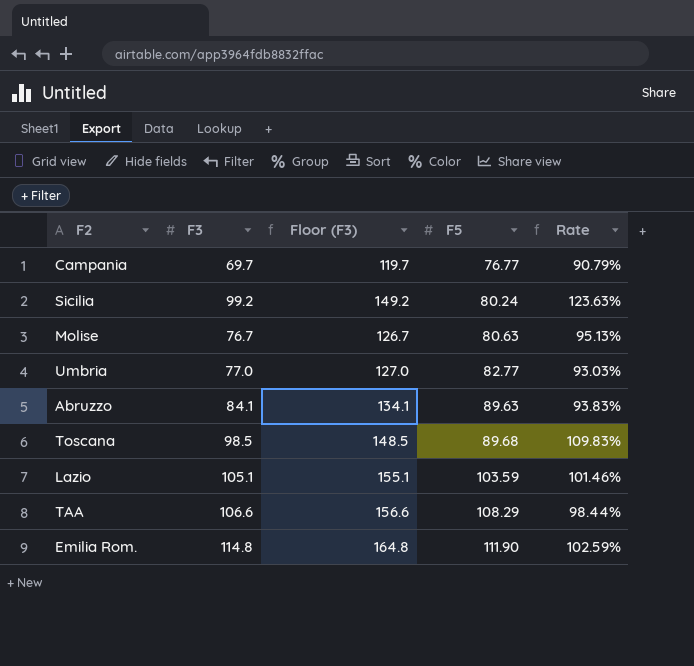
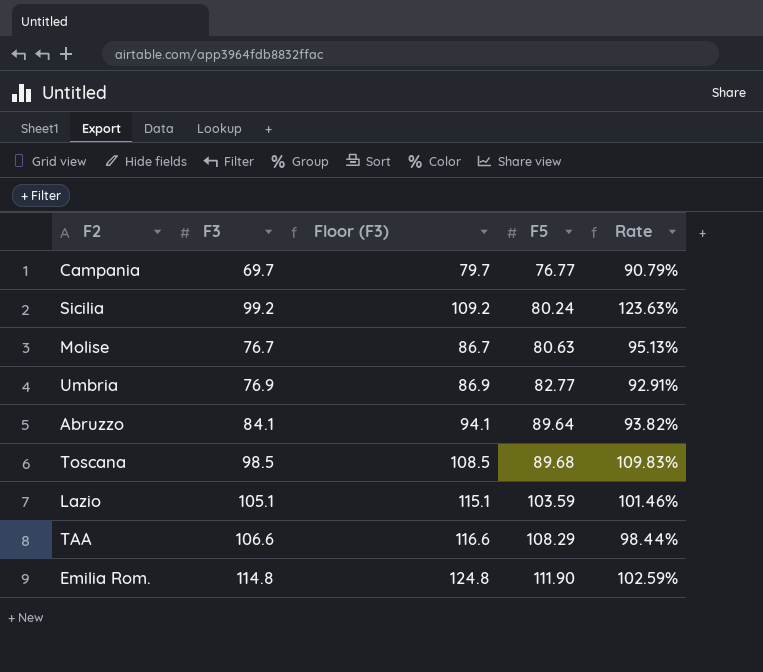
column Floor (F3) | formula: [F3] + 50 -> [F3] + 10
Umbria | F3: 77.0 -> 76.9
Umbria | Rate: 93.03% -> 92.91%
Abruzzo | F5: 89.63 -> 89.64
Abruzzo | Rate: 93.83% -> 93.82%

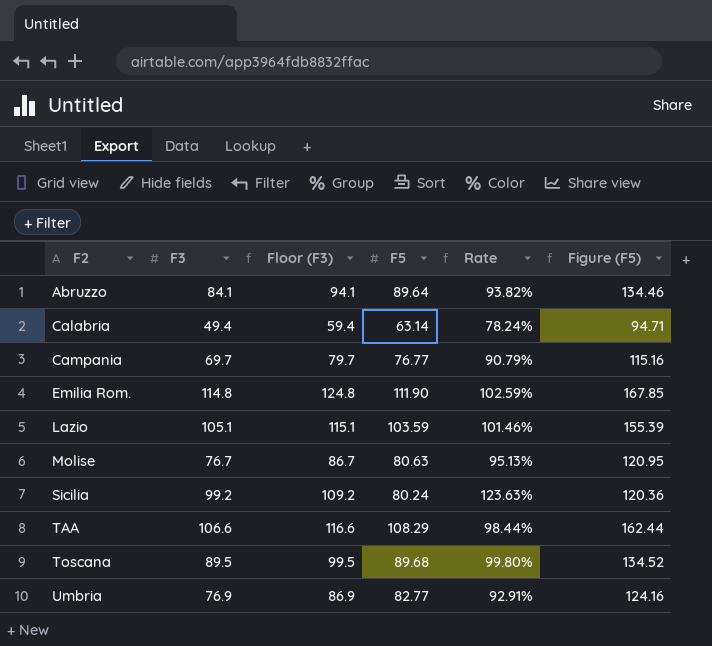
row order: F5 ascending -> F2 ascending
column Figure (F5) | formula: none -> [F5] * 1.5
row Calabria: none -> 49.4 | 59.4 | 63.14 | 78.24% | 94.71
Toscana | F3: 98.5 -> 89.5
Toscana | Floor (F3): 108.5 -> 99.5
Toscana | Rate: 109.83% -> 99.80%

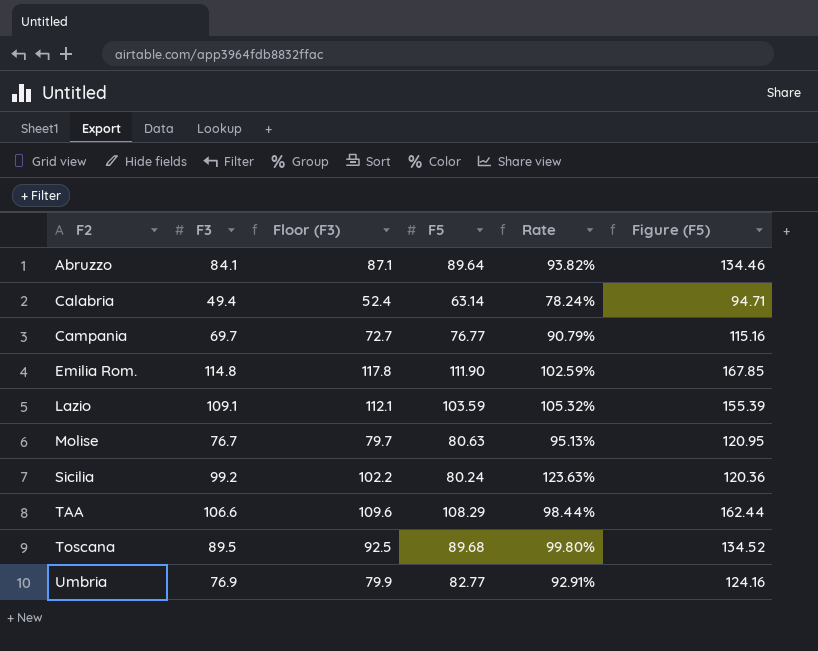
column Floor (F3) | formula: [F3] + 10 -> [F3] + 3
Lazio | F3: 105.1 -> 109.1
Lazio | Rate: 101.46% -> 105.32%

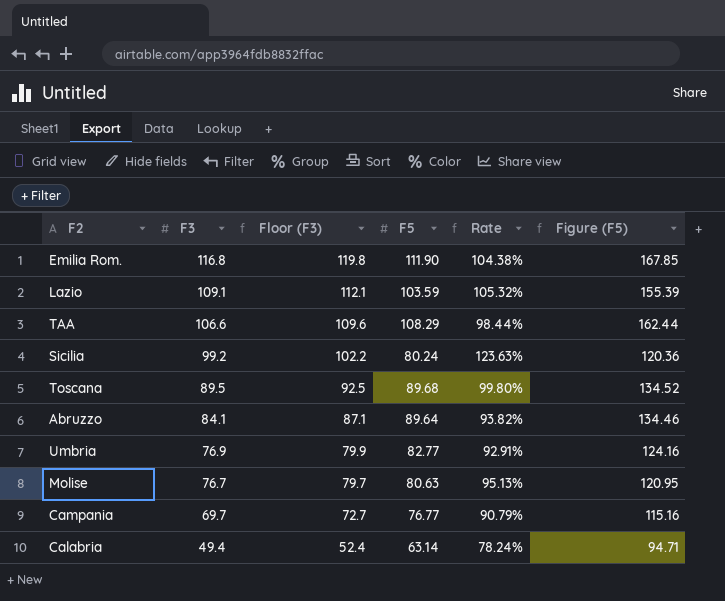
row order: F2 ascending -> F3 descending
Emilia Rom. | F3: 114.8 -> 116.8
Emilia Rom. | Floor (F3): 117.8 -> 119.8
Emilia Rom. | Rate: 102.59% -> 104.38%

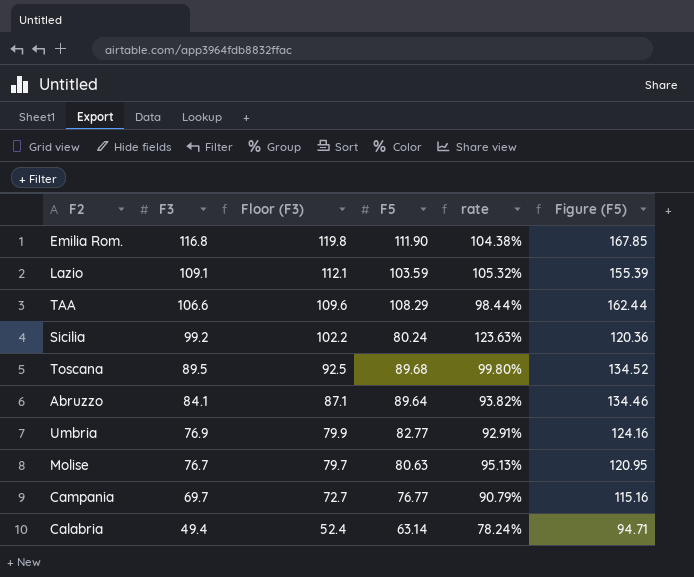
column name: Rate -> rate

